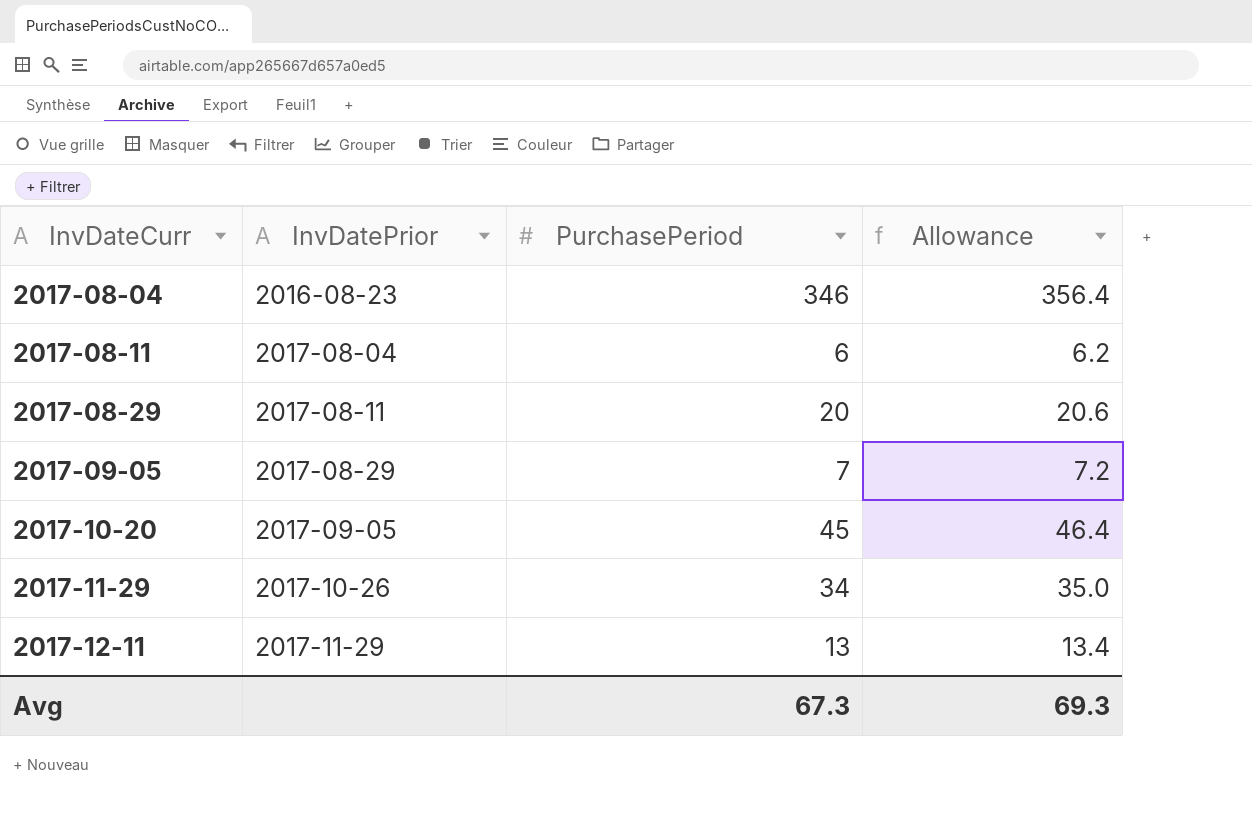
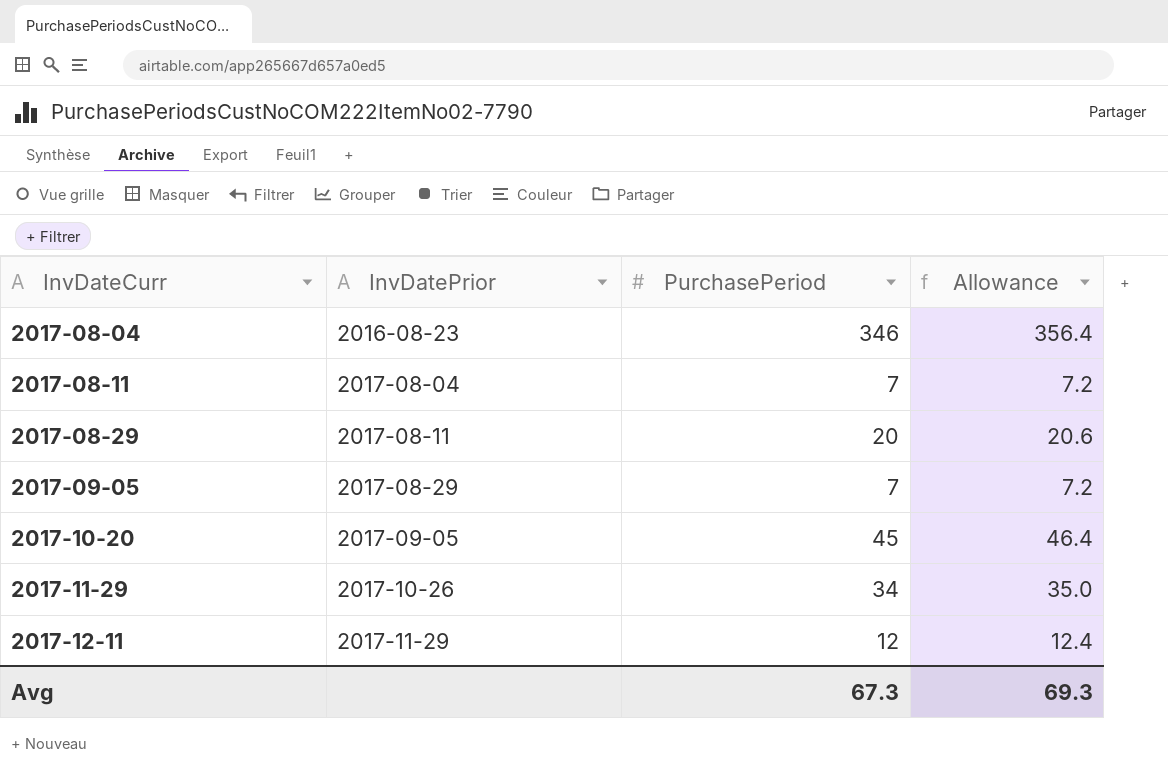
2017-08-11 | PurchasePeriod: 6 -> 7
2017-08-11 | Allowance: 6.2 -> 7.2
2017-12-11 | PurchasePeriod: 13 -> 12
2017-12-11 | Allowance: 13.4 -> 12.4

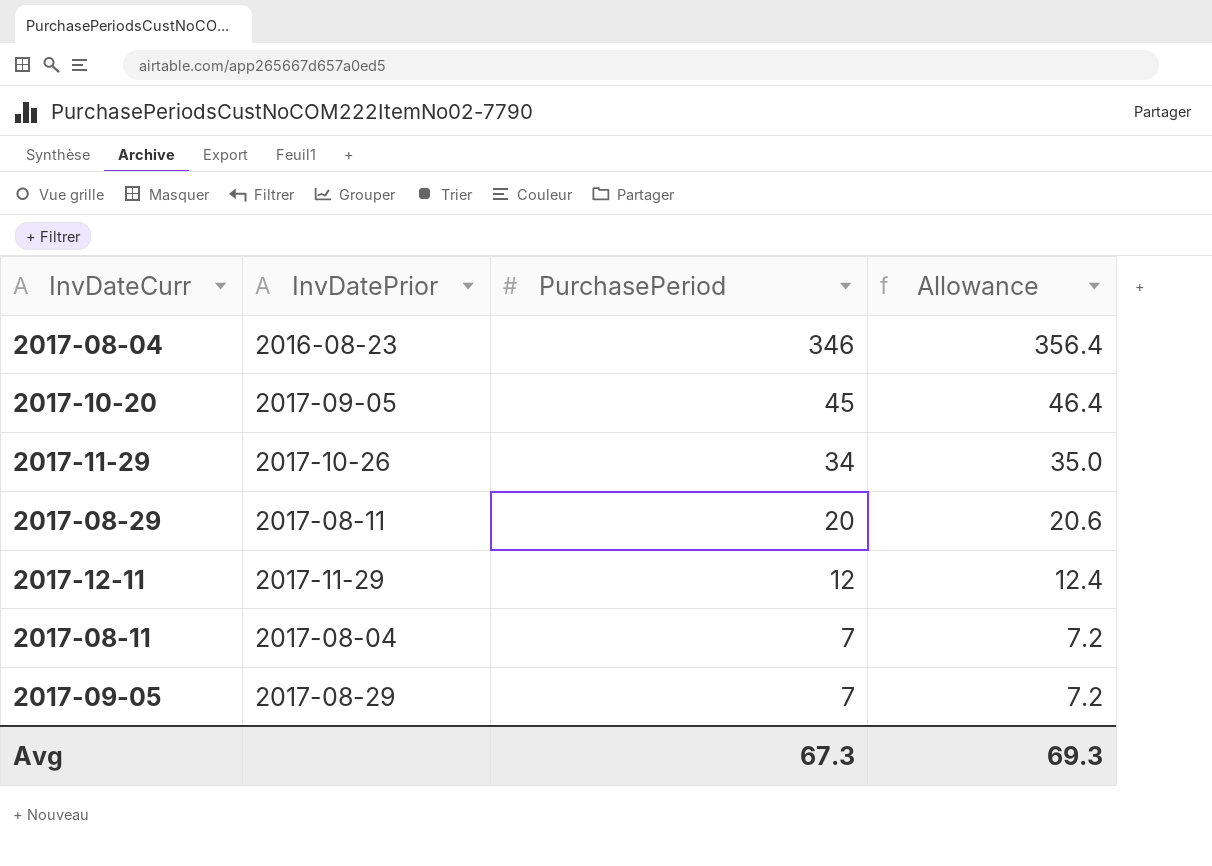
row order: InvDateCurr ascending -> PurchasePeriod descending

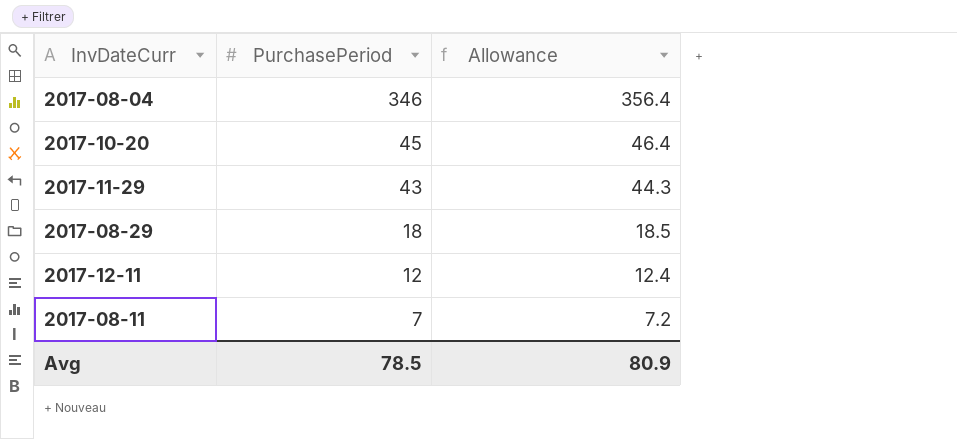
column InvDatePrior | position: 2 -> none
row 2017-09-05: 2017-08-29 | 7 | 7.2 -> none
2017-11-29 | PurchasePeriod: 34 -> 43
2017-11-29 | Allowance: 35.0 -> 44.3
2017-08-29 | PurchasePeriod: 20 -> 18
2017-08-29 | Allowance: 20.6 -> 18.5
Avg | PurchasePeriod: 67.3 -> 78.5
Avg | Allowance: 69.3 -> 80.9

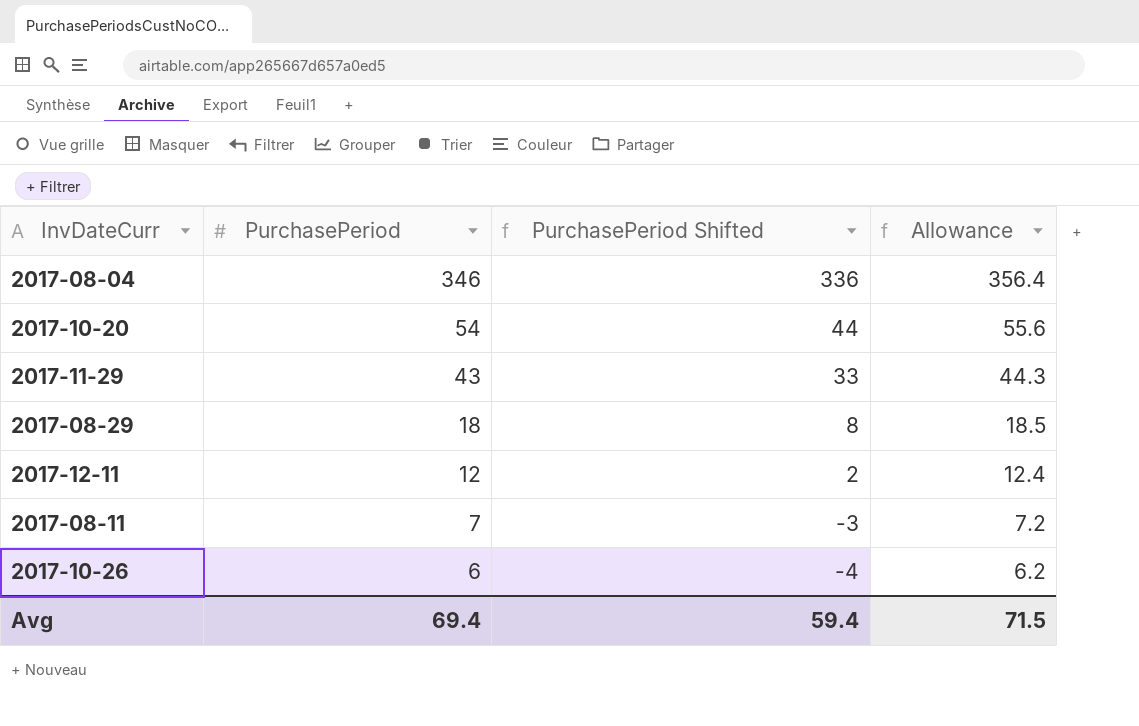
column PurchasePeriod Shifted | formula: none -> [PurchasePeriod] - 10
2017-10-20 | PurchasePeriod: 45 -> 54
2017-10-20 | Allowance: 46.4 -> 55.6
row 2017-10-26: none -> 6 | -4 | 6.2
Avg | PurchasePeriod: 78.5 -> 69.4
Avg | Allowance: 80.9 -> 71.5

